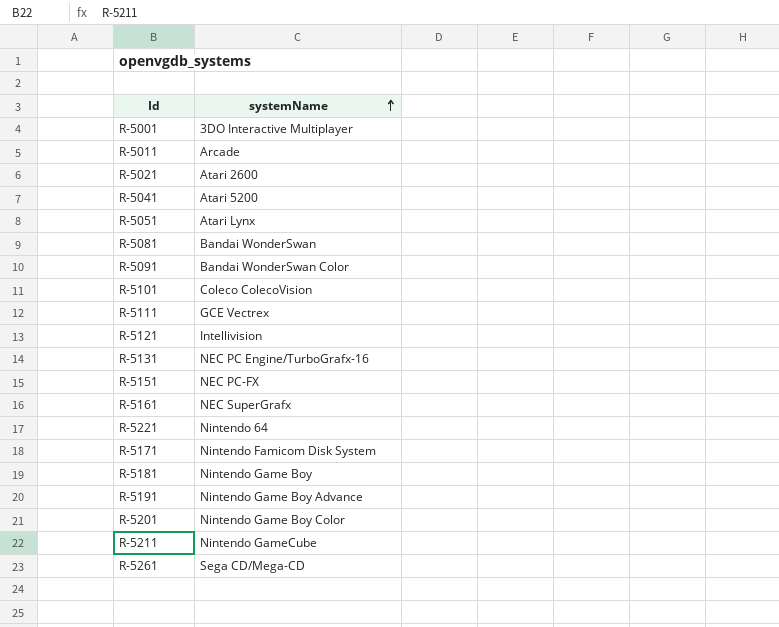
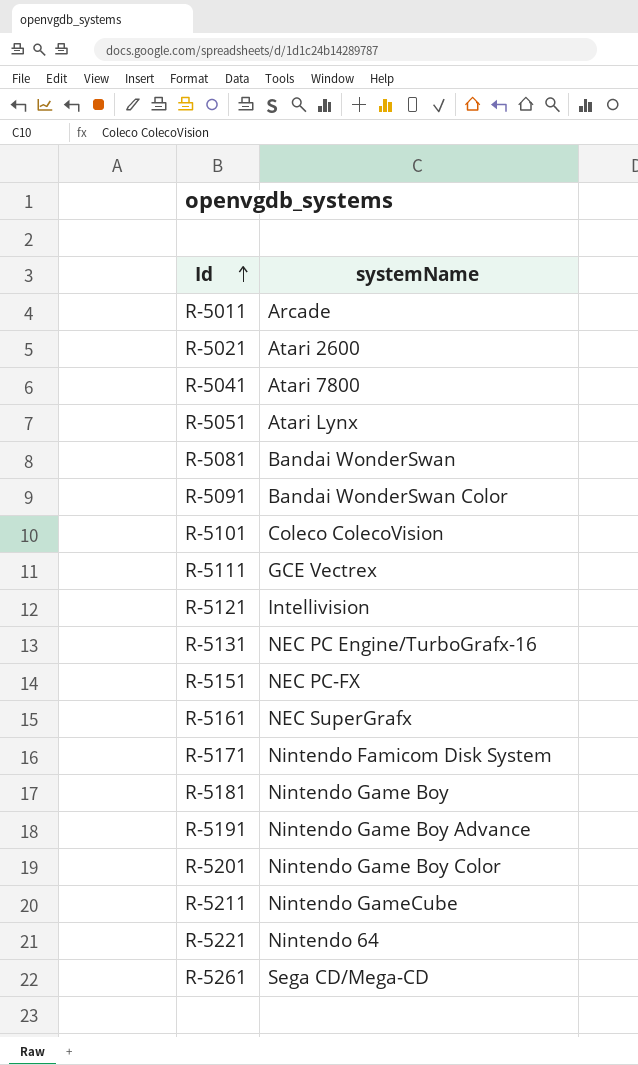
row order: systemName ascending -> Id ascending
row R-5001: 3DO Interactive Multiplayer -> none
R-5041 | systemName: Atari 5200 -> Atari 7800

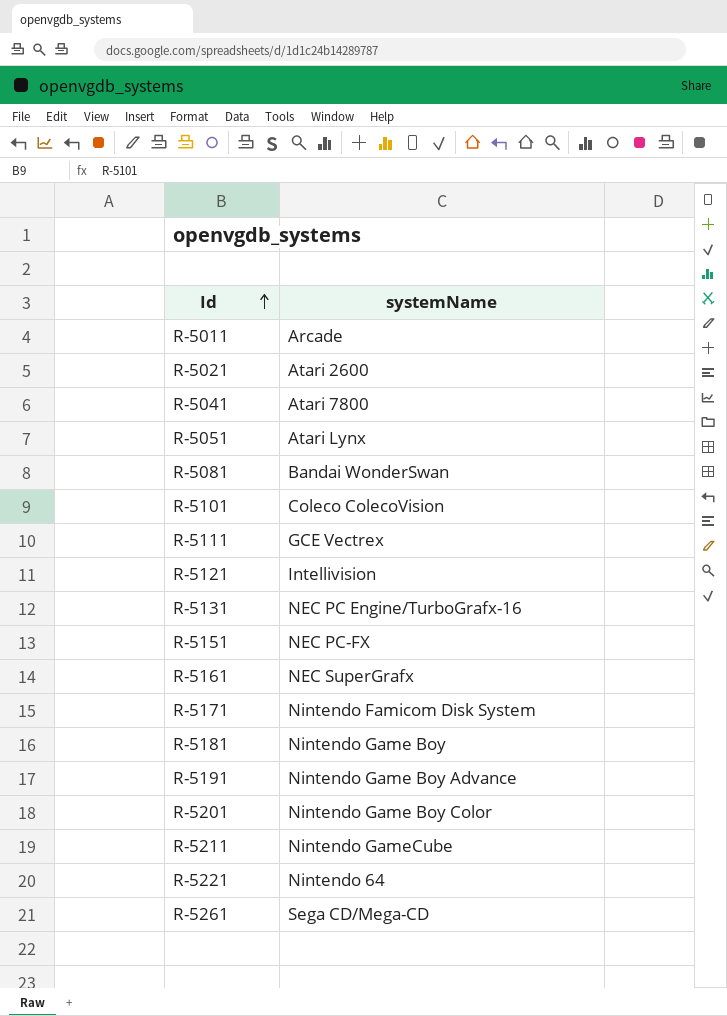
row R-5091: Bandai WonderSwan Color -> none

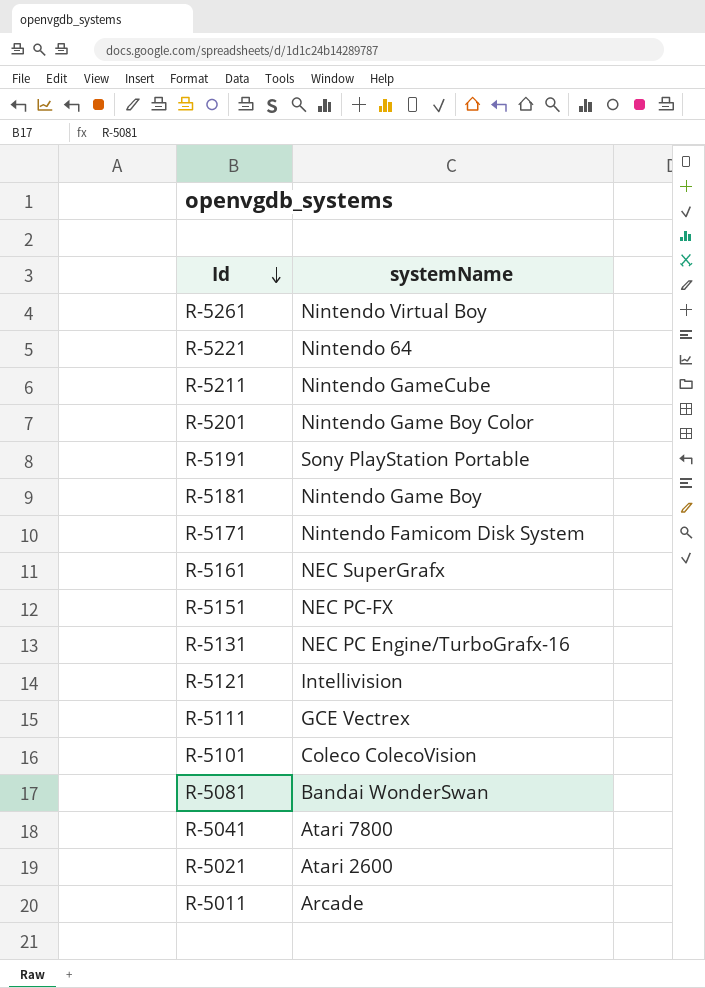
row order: Id ascending -> Id descending
row R-5051: Atari Lynx -> none
R-5261 | systemName: Sega CD/Mega-CD -> Nintendo Virtual Boy
R-5191 | systemName: Nintendo Game Boy Advance -> Sony PlayStation Portable

